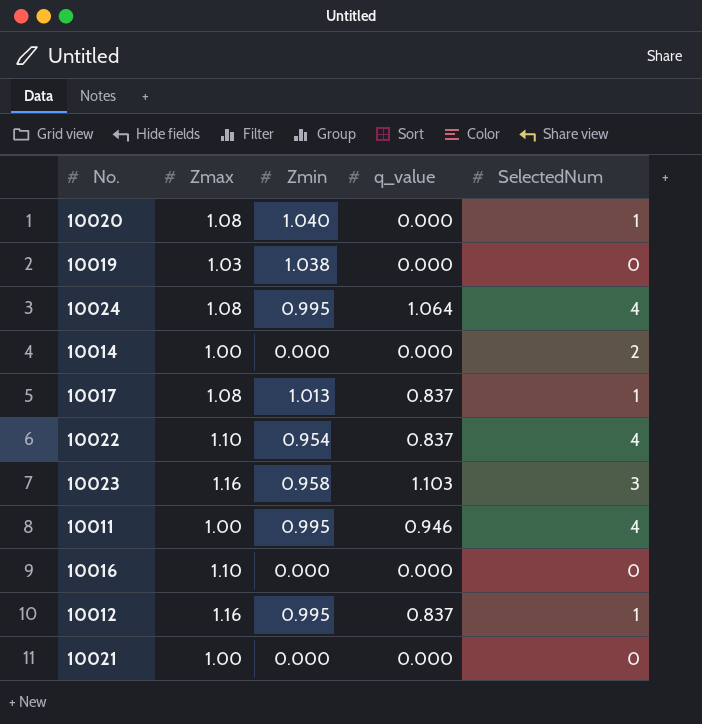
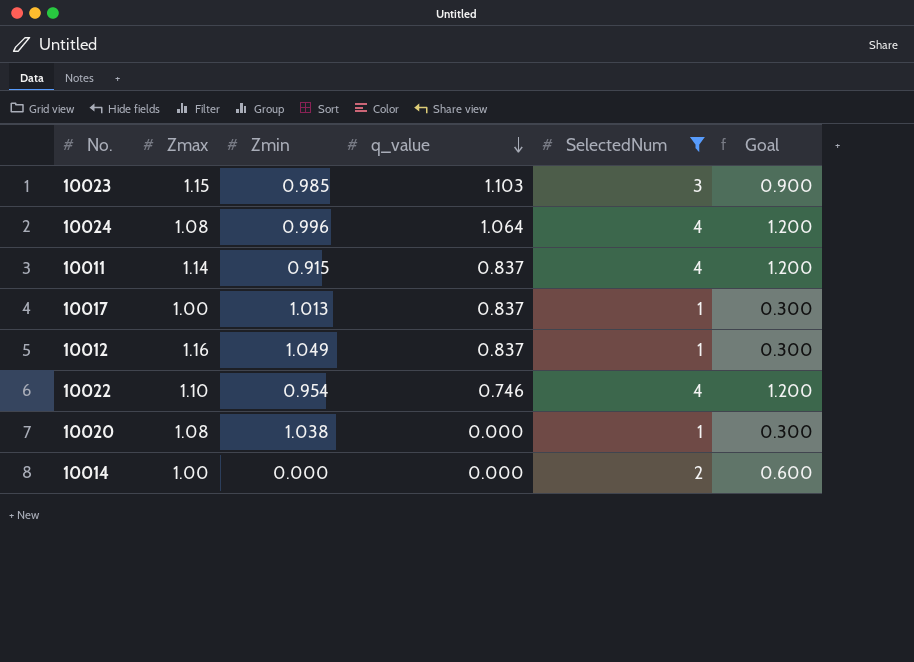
filter: none -> SelectedNum != 0
row order: none -> q_value descending
column Goal | formula: none -> [SelectedNum] * 0.3
10023 | Zmax: 1.16 -> 1.15
10023 | Zmin: 0.958 -> 0.985
10024 | Zmin: 0.995 -> 0.996
10011 | Zmax: 1.00 -> 1.14
10011 | Zmin: 0.995 -> 0.915
10011 | q_value: 0.946 -> 0.837
10017 | Zmax: 1.08 -> 1.00
10012 | Zmin: 0.995 -> 1.049
10022 | q_value: 0.837 -> 0.746
10020 | Zmin: 1.040 -> 1.038

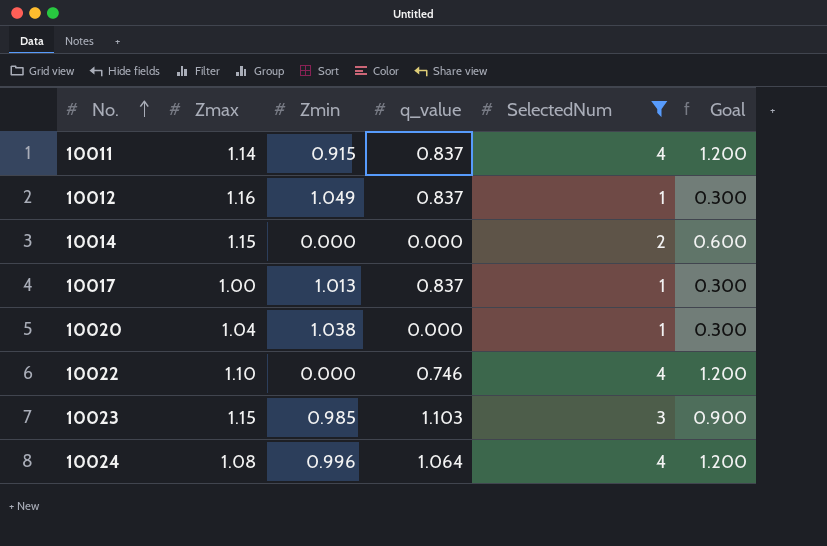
row order: q_value descending -> No. ascending
10014 | Zmax: 1.00 -> 1.15
10020 | Zmax: 1.08 -> 1.04
10022 | Zmin: 0.954 -> 0.000

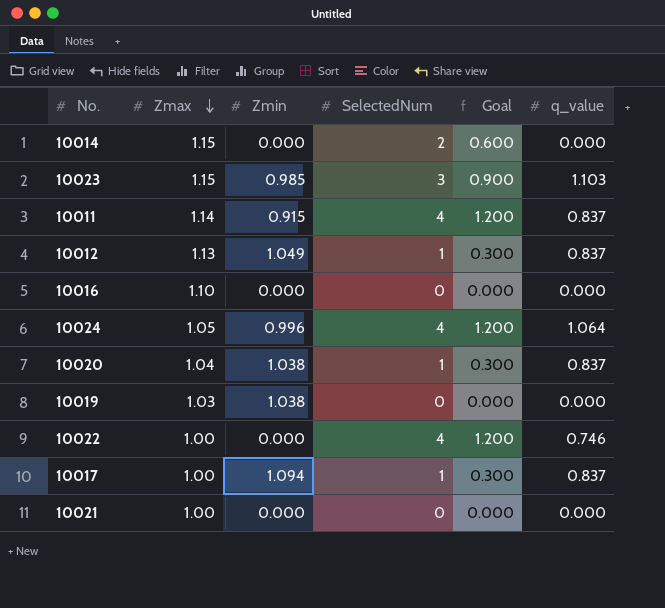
filter: SelectedNum != 0 -> none
row order: No. ascending -> Zmax descending
column q_value | position: 4 -> 6
10012 | Zmax: 1.16 -> 1.13
10024 | Zmax: 1.08 -> 1.05
10020 | q_value: 0.000 -> 0.837
10022 | Zmax: 1.10 -> 1.00
10017 | Zmin: 1.013 -> 1.094

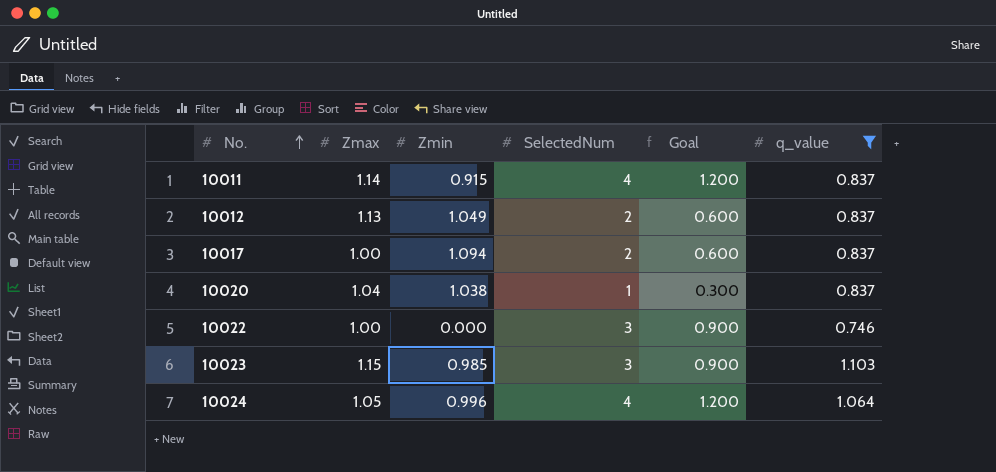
filter: none -> q_value != 0.000
row order: Zmax descending -> No. ascending
10012 | SelectedNum: 1 -> 2
10012 | Goal: 0.300 -> 0.600
10017 | SelectedNum: 1 -> 2
10017 | Goal: 0.300 -> 0.600
10022 | SelectedNum: 4 -> 3
10022 | Goal: 1.200 -> 0.900

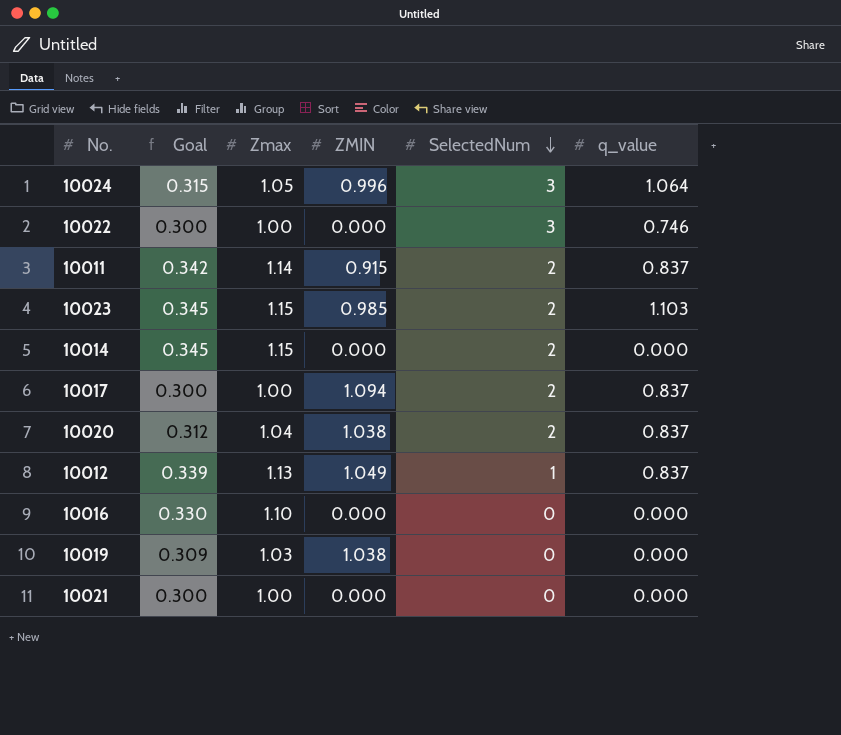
filter: q_value != 0.000 -> none
row order: No. ascending -> SelectedNum descending
column Goal | formula: [SelectedNum] * 0.3 -> [Zmax] * 0.3
column Goal | position: 5 -> 2
column name: Zmin -> ZMIN
10024 | SelectedNum: 4 -> 3
10011 | SelectedNum: 4 -> 2
10023 | SelectedNum: 3 -> 2
10020 | SelectedNum: 1 -> 2
10012 | SelectedNum: 2 -> 1

